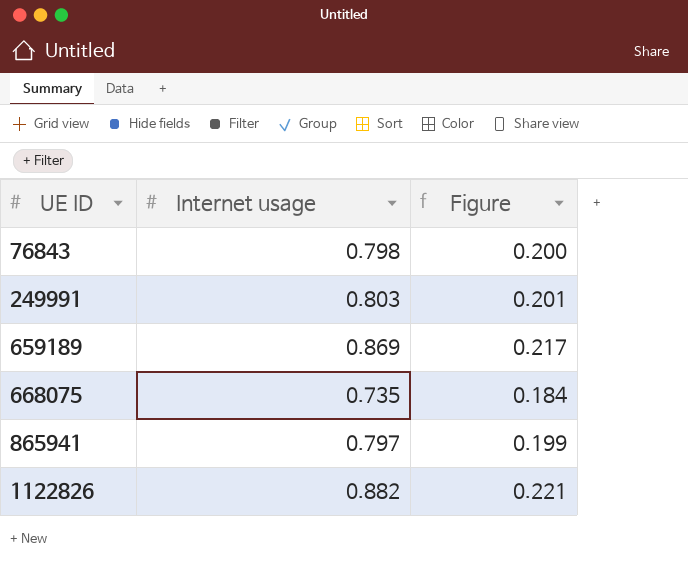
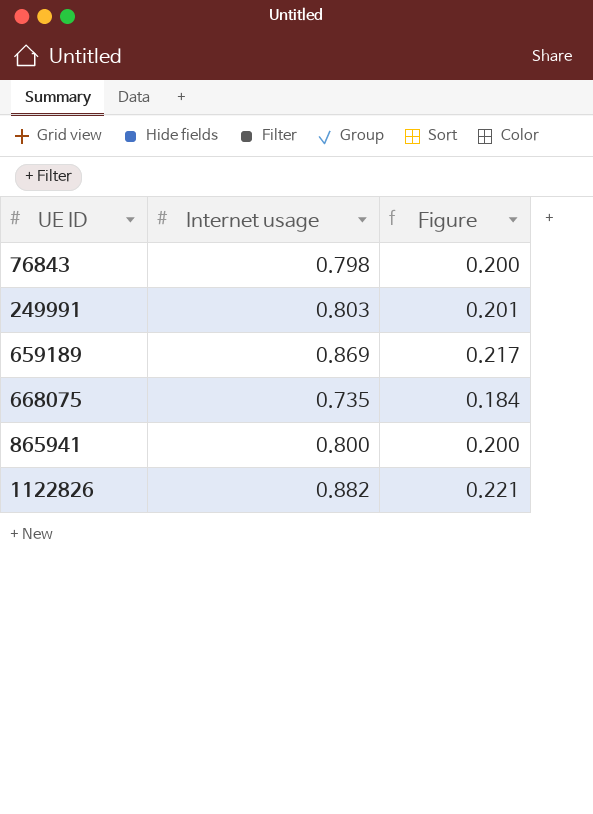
865941 | Internet usage: 0.797 -> 0.800
865941 | Figure: 0.199 -> 0.200

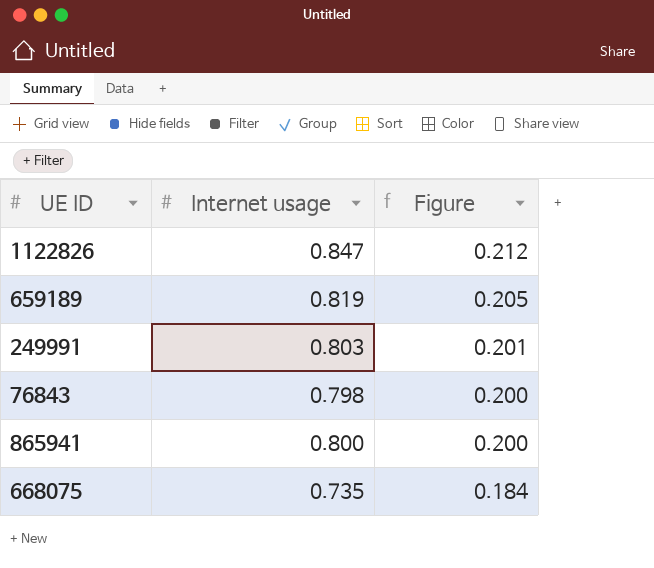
row order: UE ID ascending -> Figure descending
1122826 | Internet usage: 0.882 -> 0.847
1122826 | Figure: 0.221 -> 0.212
659189 | Internet usage: 0.869 -> 0.819
659189 | Figure: 0.217 -> 0.205

